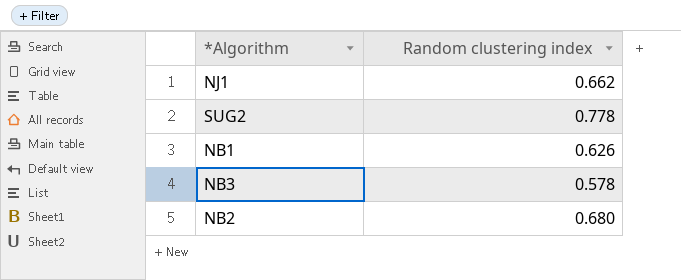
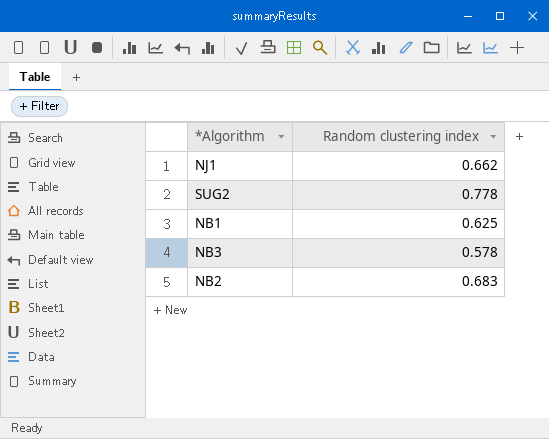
NB1 | Random clustering index: 0.626 -> 0.625
NB2 | Random clustering index: 0.680 -> 0.683

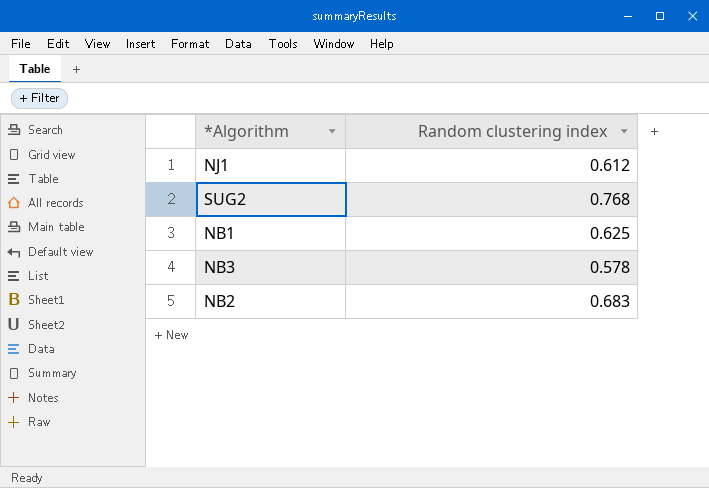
NJ1 | Random clustering index: 0.662 -> 0.612
SUG2 | Random clustering index: 0.778 -> 0.768

